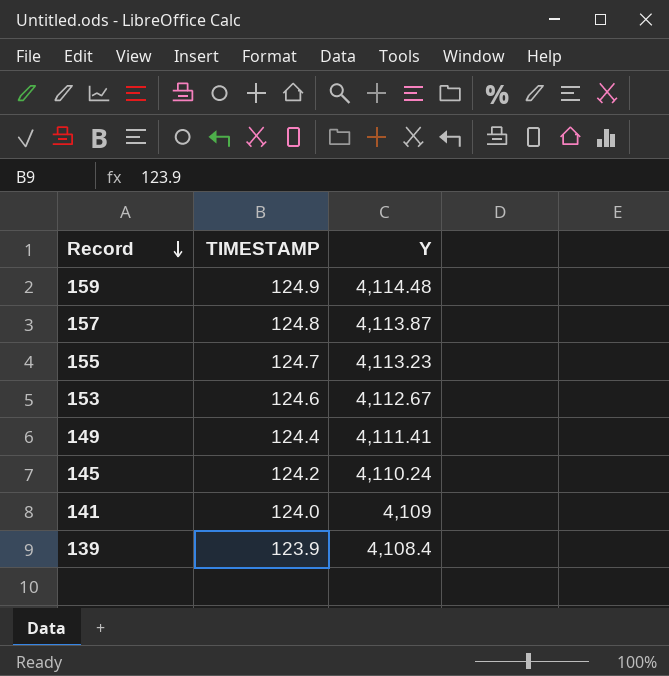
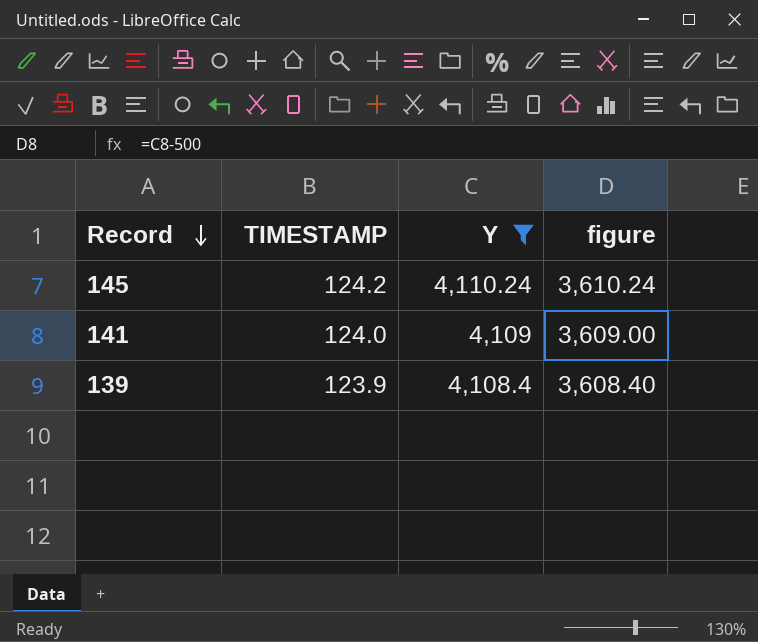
filter: none -> Y <= 4,110.24
column figure | formula: none -> [Y] - 500

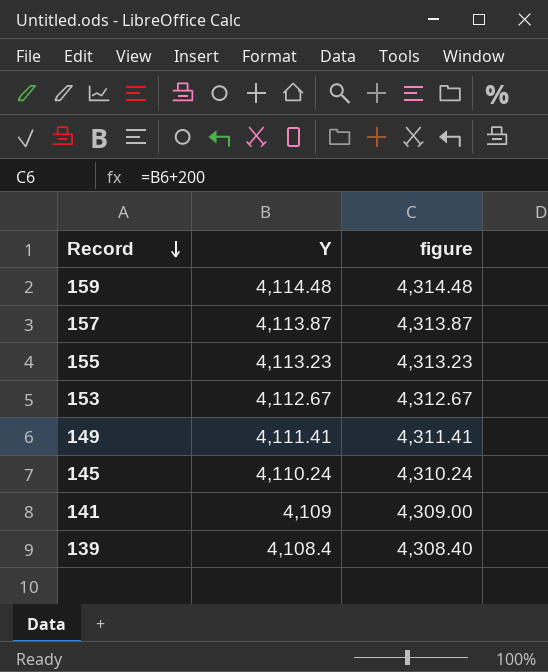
filter: Y <= 4,110.24 -> none
column TIMESTAMP | position: 2 -> none
column figure | formula: [Y] - 500 -> [Y] + 200

